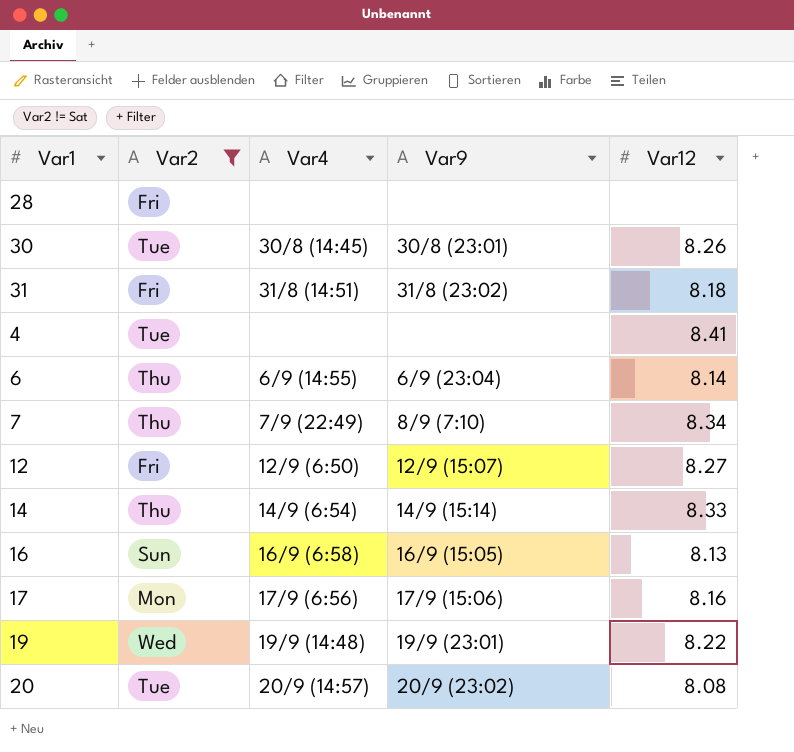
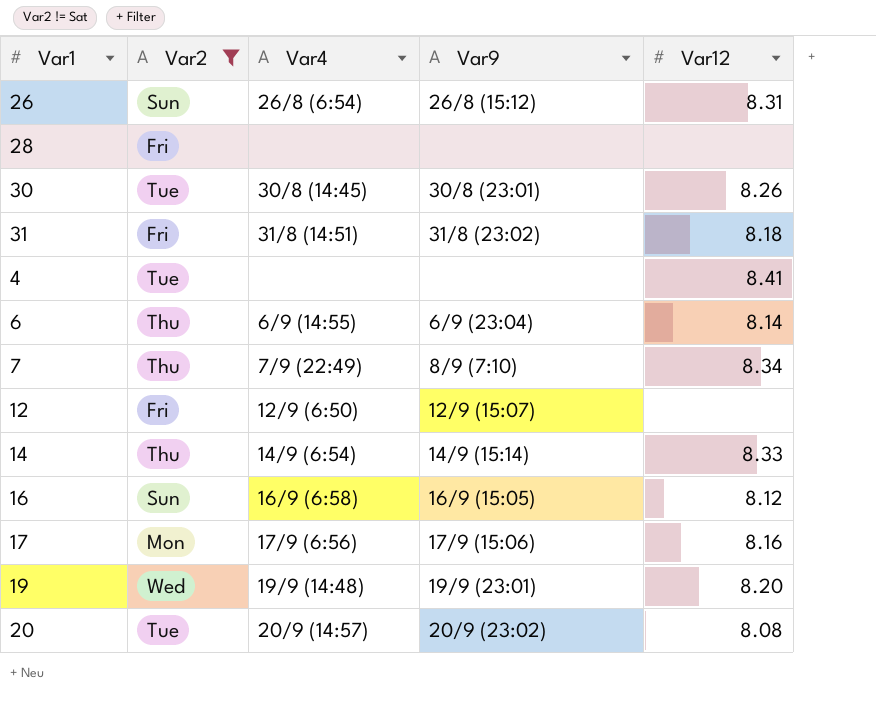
row 26: none -> Sun | 26/8 (6:54) | 26/8 (15:12) | 8.31
12 | Var12: 8.27 -> none
16 | Var12: 8.13 -> 8.12
19 | Var12: 8.22 -> 8.20

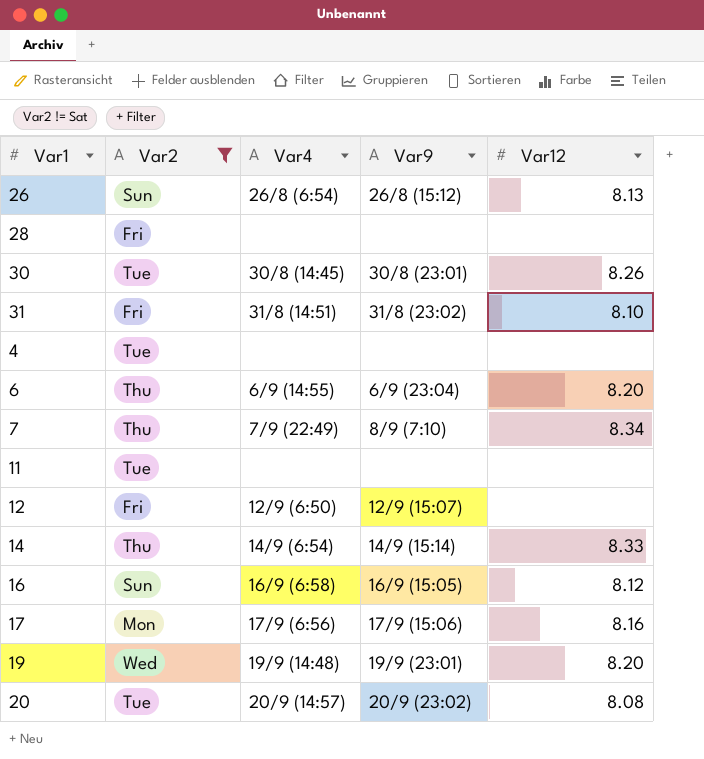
26 | Var12: 8.31 -> 8.13
31 | Var12: 8.18 -> 8.10
4 | Var12: 8.41 -> none
6 | Var12: 8.14 -> 8.20
row 11: none -> Tue | none | none | none

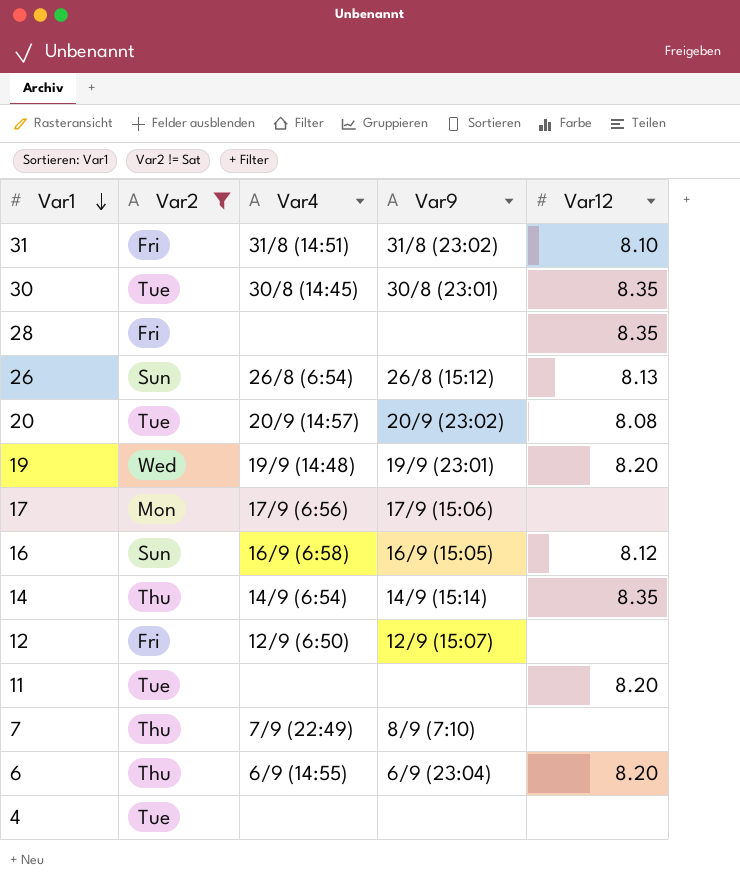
row order: none -> Var1 descending
30 | Var12: 8.26 -> 8.35
28 | Var12: none -> 8.35
17 | Var12: 8.16 -> none
14 | Var12: 8.33 -> 8.35
11 | Var12: none -> 8.20
7 | Var12: 8.34 -> none

